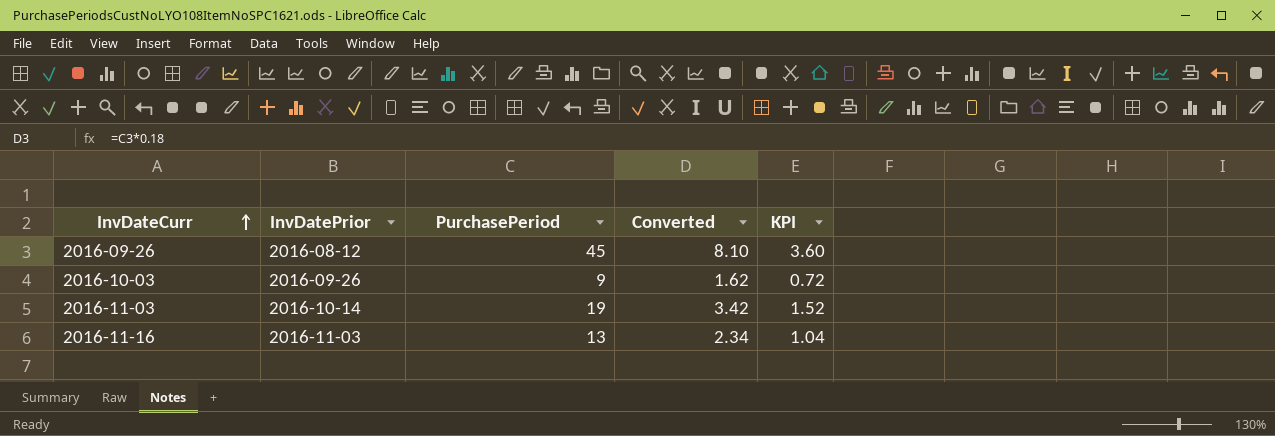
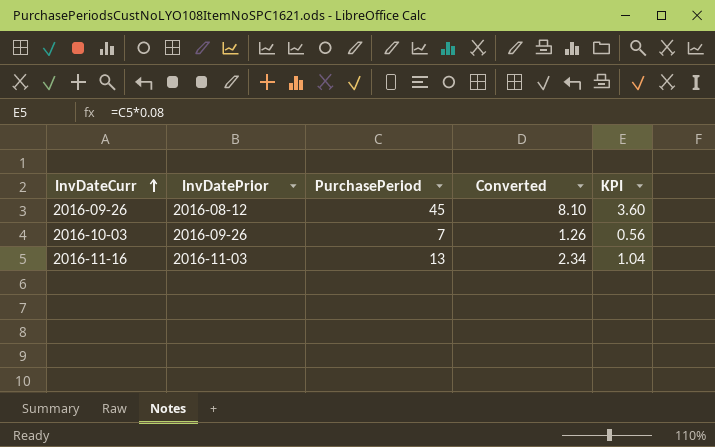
row 2016-11-03: 2016-10-14 | 19 | 3.42 | 1.52 -> none
2016-10-03 | PurchasePeriod: 9 -> 7
2016-10-03 | Converted: 1.62 -> 1.26
2016-10-03 | KPI: 0.72 -> 0.56

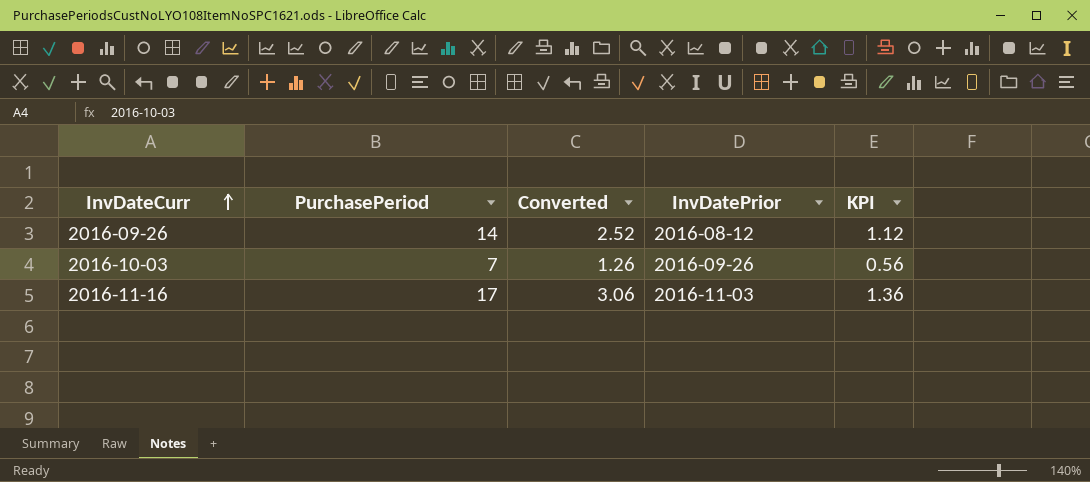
column InvDatePrior | position: 2 -> 4
2016-09-26 | PurchasePeriod: 45 -> 14
2016-09-26 | Converted: 8.10 -> 2.52
2016-09-26 | KPI: 3.60 -> 1.12
2016-11-16 | PurchasePeriod: 13 -> 17
2016-11-16 | Converted: 2.34 -> 3.06
2016-11-16 | KPI: 1.04 -> 1.36

